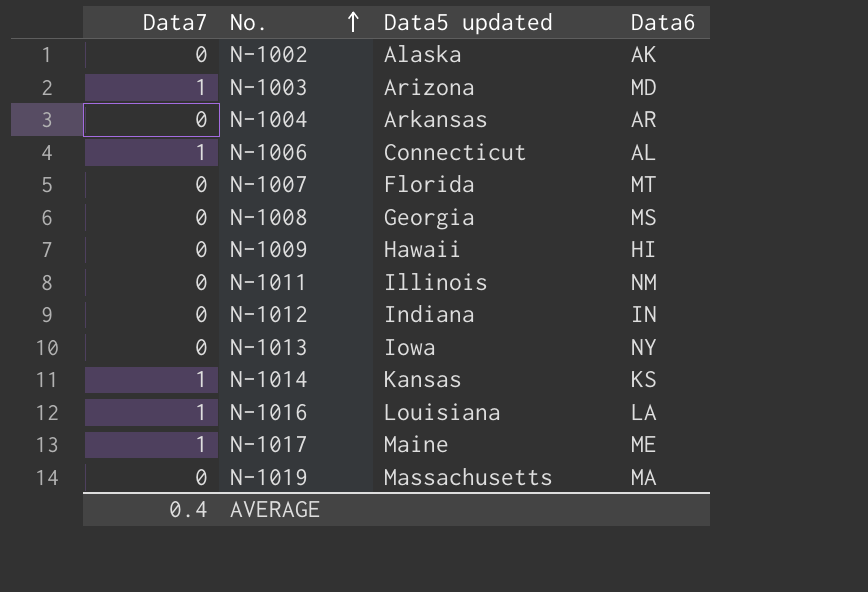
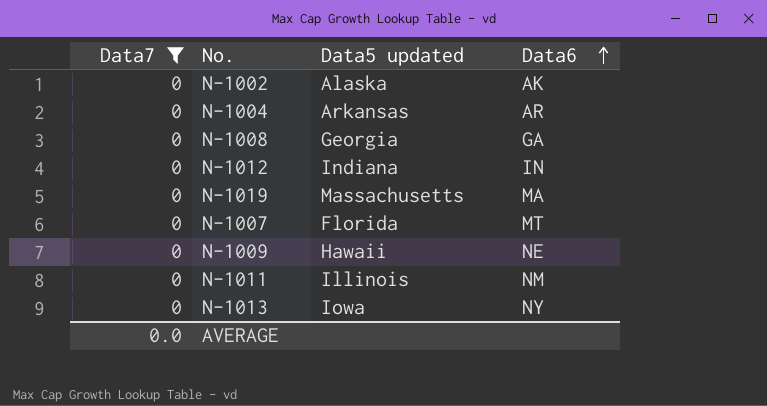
filter: none -> Data7 = 0
row order: No. ascending -> Data6 ascending
N-1008 | Data6: MS -> GA
N-1009 | Data6: HI -> NE
AVERAGE | Data7: 0.4 -> 0.0

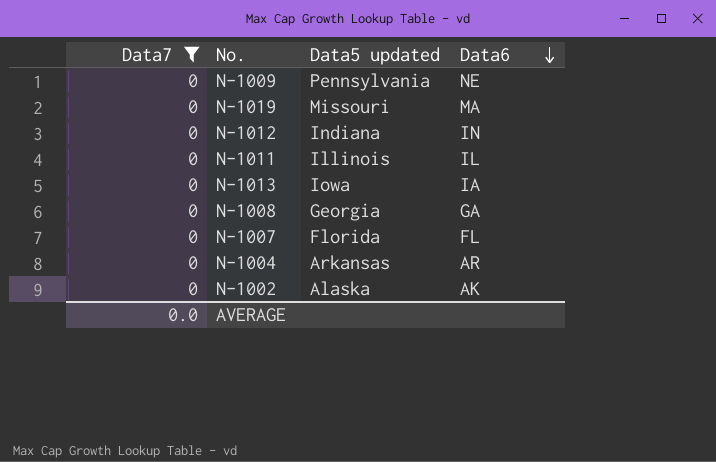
row order: Data6 ascending -> Data6 descending
N-1009 | Data5 updated: Hawaii -> Pennsylvania
N-1019 | Data5 updated: Massachusetts -> Missouri
N-1011 | Data6: NM -> IL
N-1013 | Data6: NY -> IA
N-1007 | Data6: MT -> FL

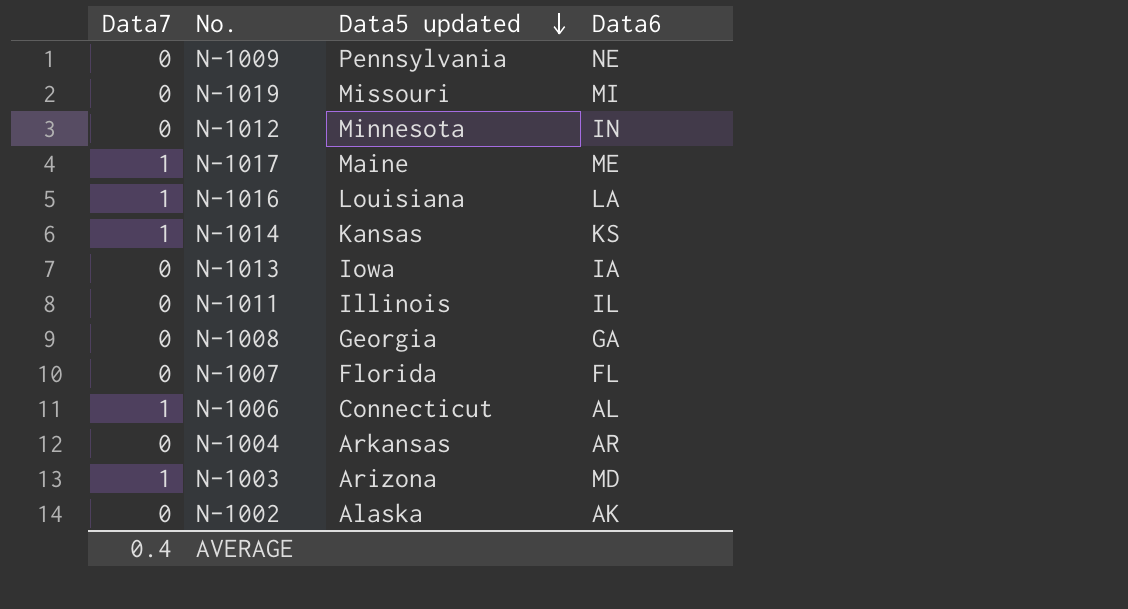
filter: Data7 = 0 -> none
row order: Data6 descending -> Data5 updated descending
N-1019 | Data6: MA -> MI
N-1012 | Data5 updated: Indiana -> Minnesota
AVERAGE | Data7: 0.0 -> 0.4

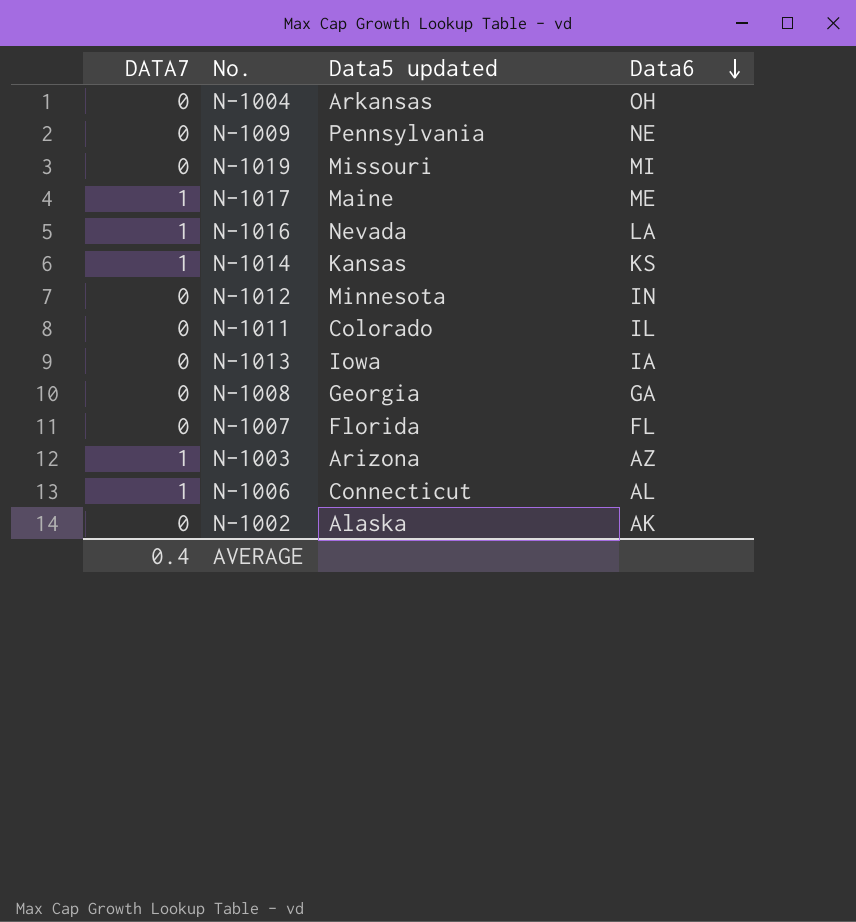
row order: Data5 updated descending -> Data6 descending
column name: Data7 -> DATA7
N-1004 | Data6: AR -> OH
N-1016 | Data5 updated: Louisiana -> Nevada
N-1011 | Data5 updated: Illinois -> Colorado
N-1003 | Data6: MD -> AZ

